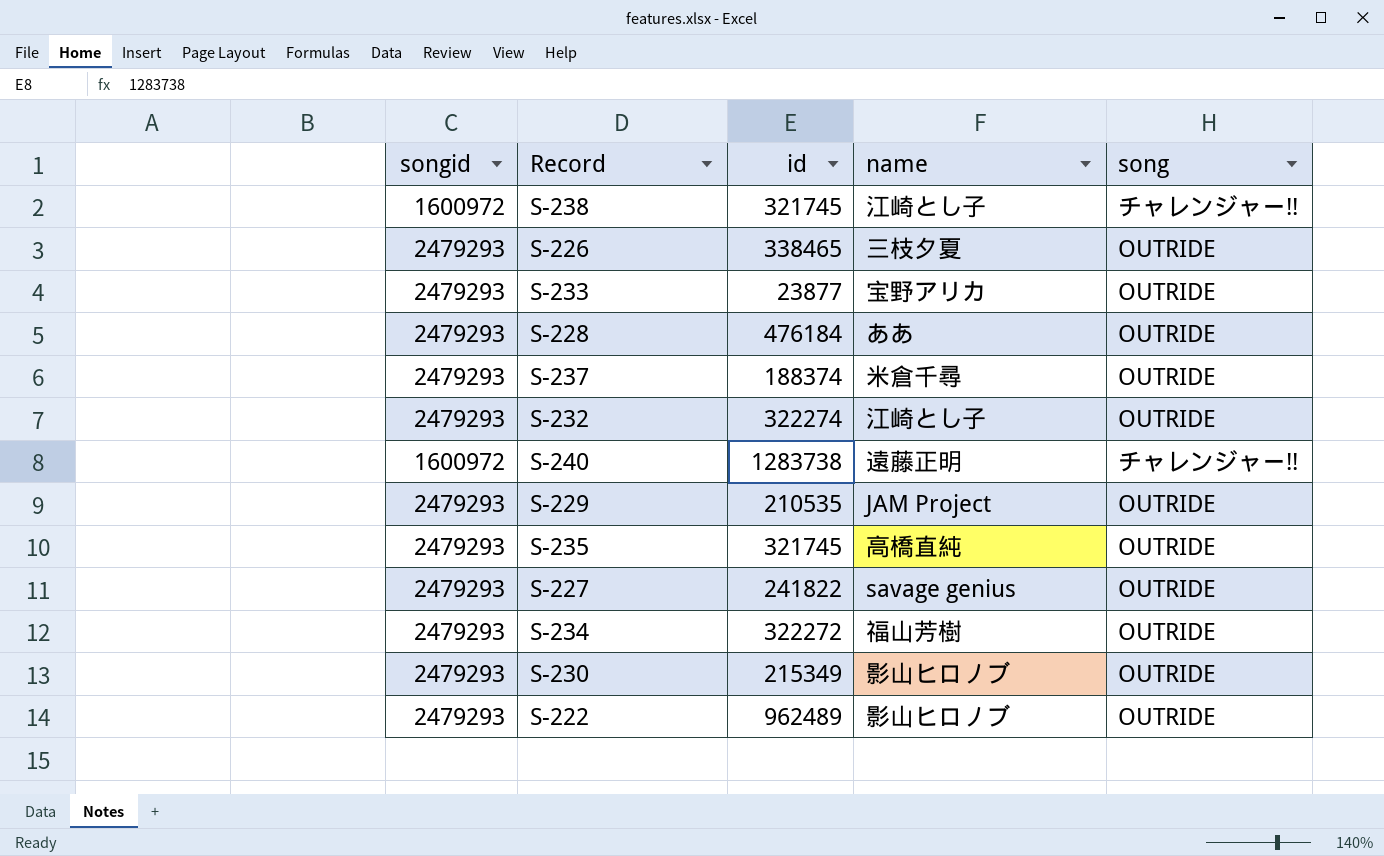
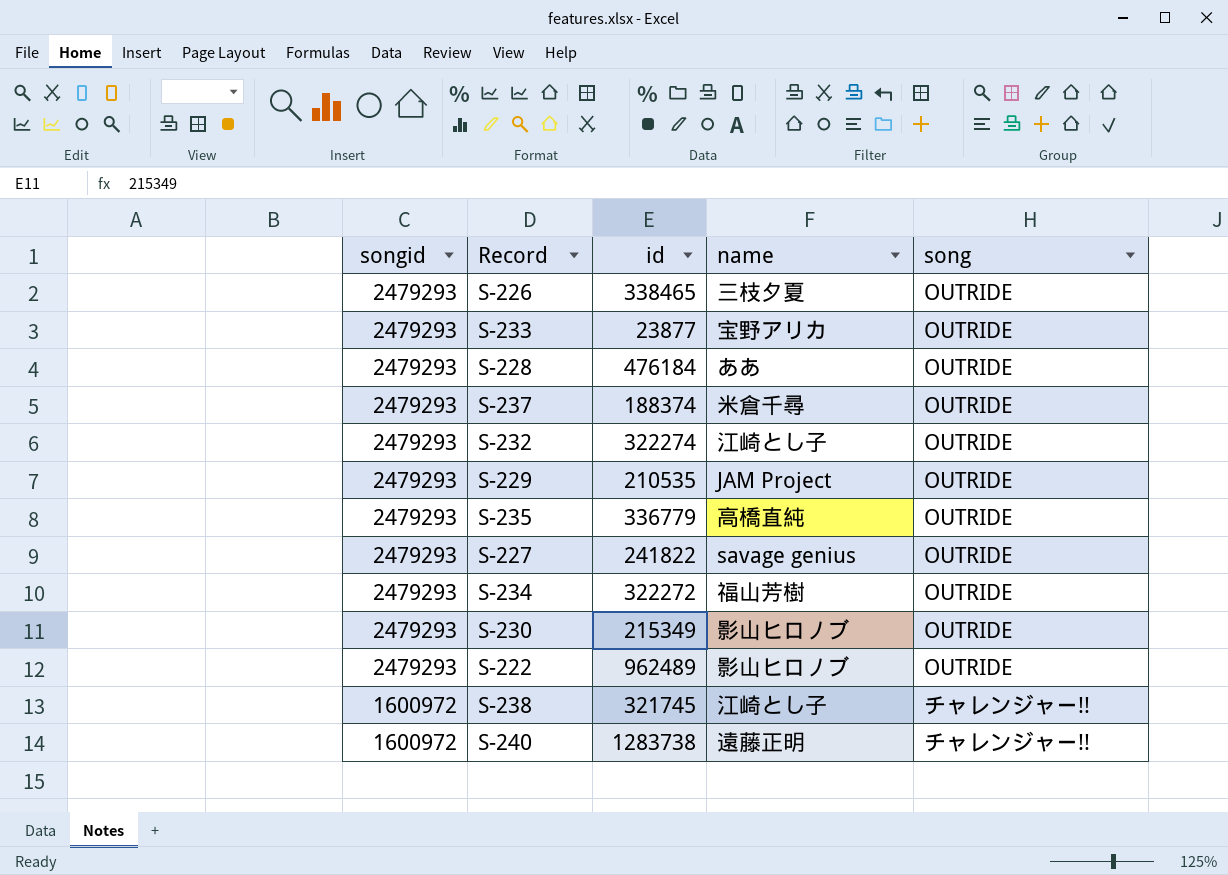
row order: none -> songid descending
S-235 | id: 321745 -> 336779

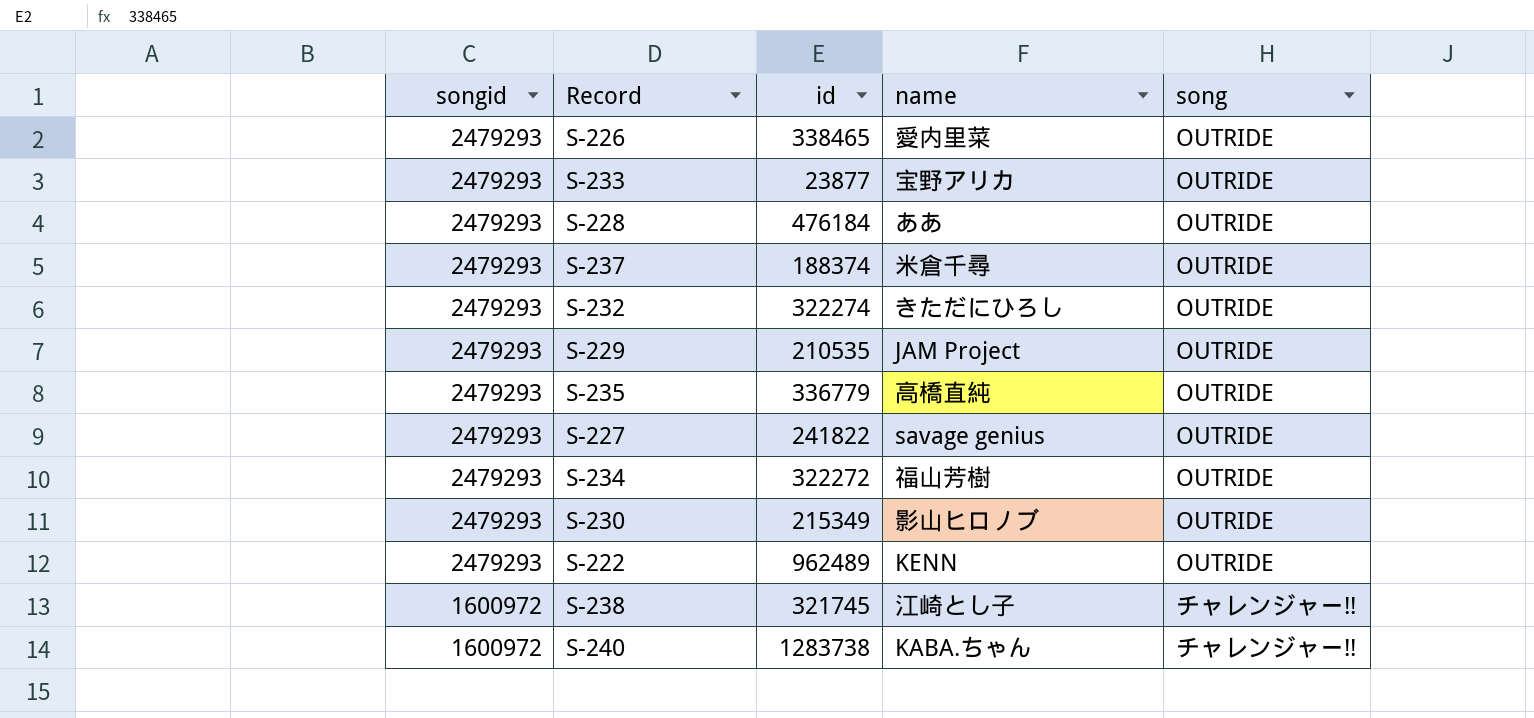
S-226 | name: 三枝夕夏 -> 愛内里菜
S-232 | name: 江崎とし子 -> きただにひろし
S-222 | name: 影山ヒロノブ -> KENN
S-240 | name: 遠藤正明 -> KABA.ちゃん

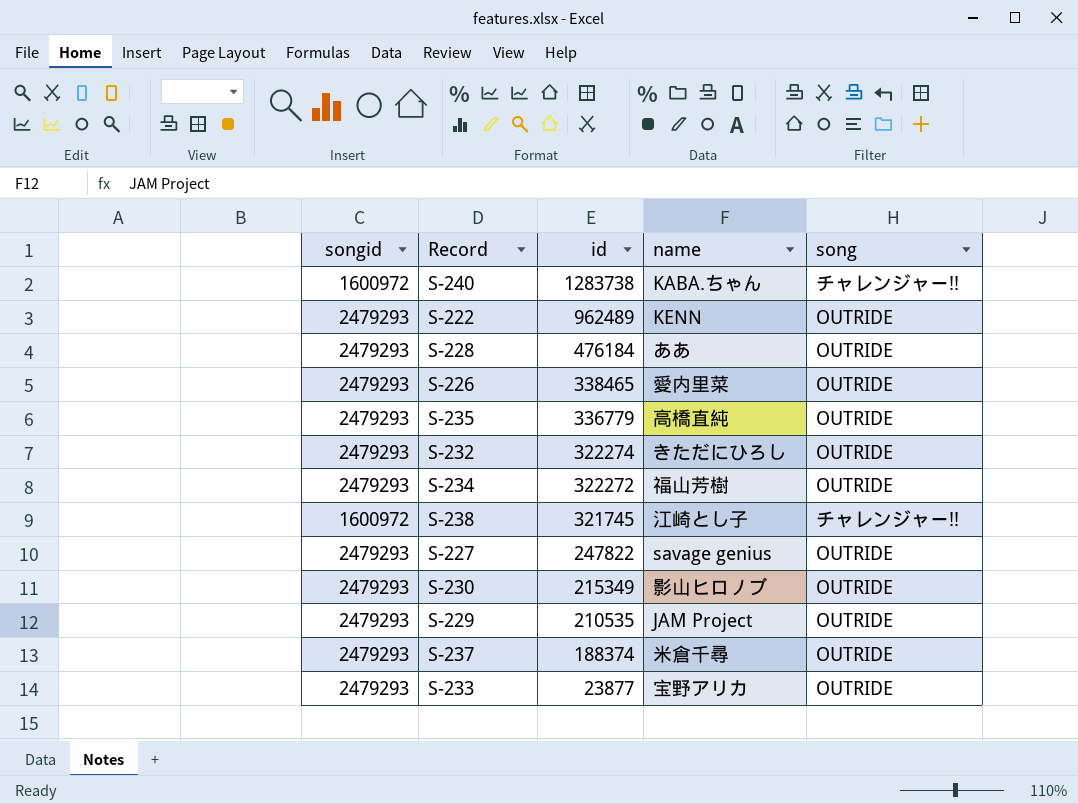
row order: songid descending -> id descending
S-227 | id: 241822 -> 247822

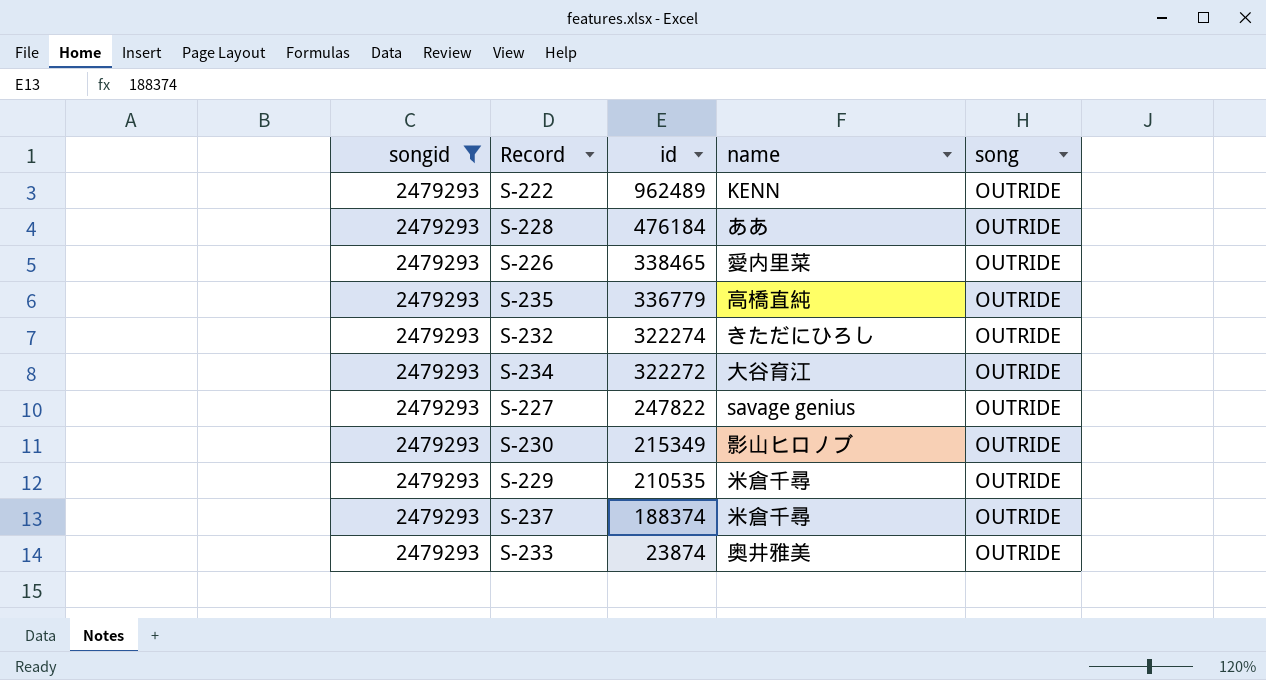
filter: none -> songid = 2479293
S-234 | name: 福山芳樹 -> 大谷育江
S-229 | name: JAM Project -> 米倉千尋
S-233 | id: 23877 -> 23874
S-233 | name: 宝野アリカ -> 奥井雅美

